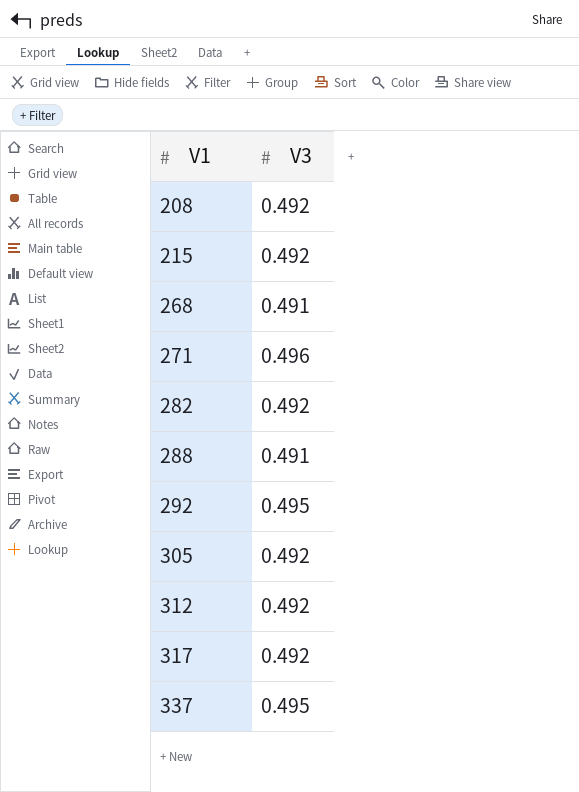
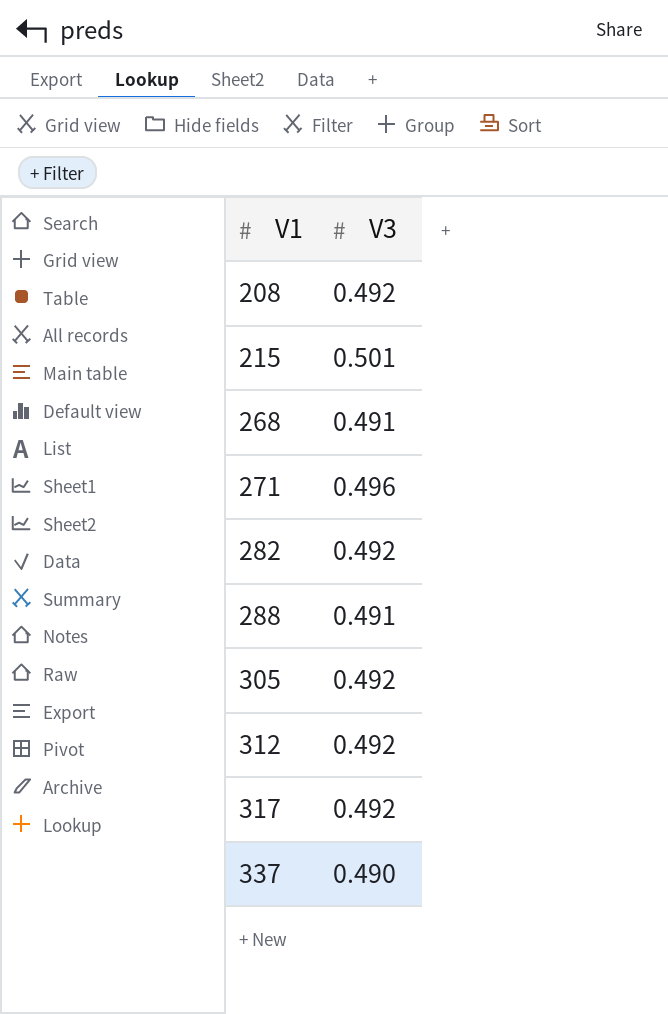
row 292: 0.495 -> none
215 | V3: 0.492 -> 0.501
337 | V3: 0.495 -> 0.490

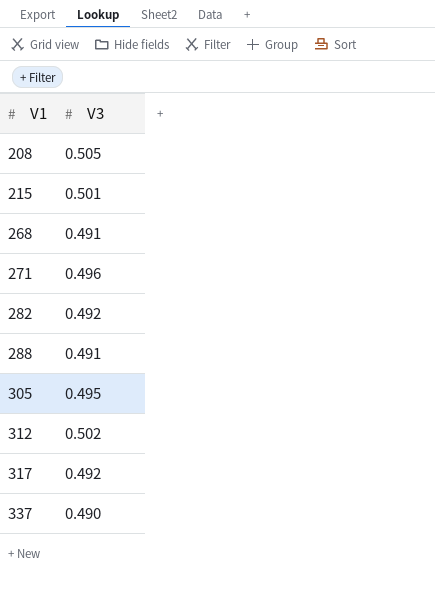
208 | V3: 0.492 -> 0.505
305 | V3: 0.492 -> 0.495
312 | V3: 0.492 -> 0.502

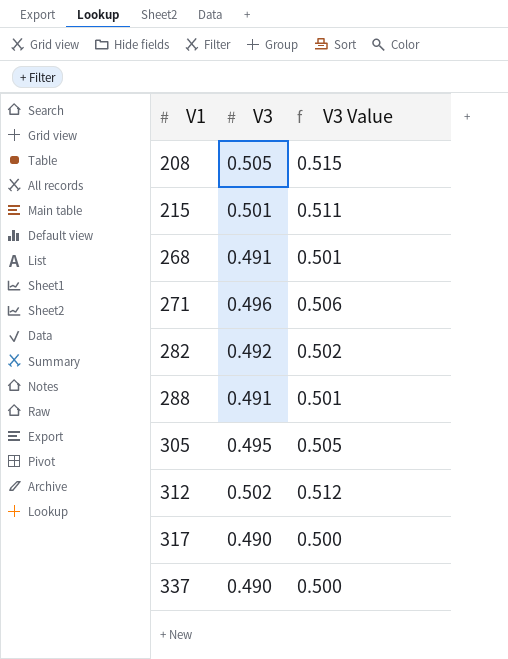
column V3 Value | formula: none -> [V3] * 1.02
317 | V3: 0.492 -> 0.490

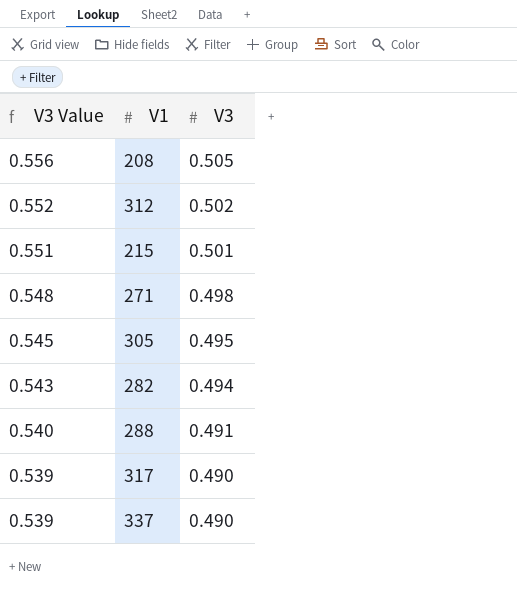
row order: V1 ascending -> V3 Value descending
column V3 Value | formula: [V3] * 1.02 -> [V3] * 1.1
column V3 Value | position: 3 -> 1
row 268: 0.491 | 0.501 -> none
271 | V3: 0.496 -> 0.498
282 | V3: 0.492 -> 0.494

